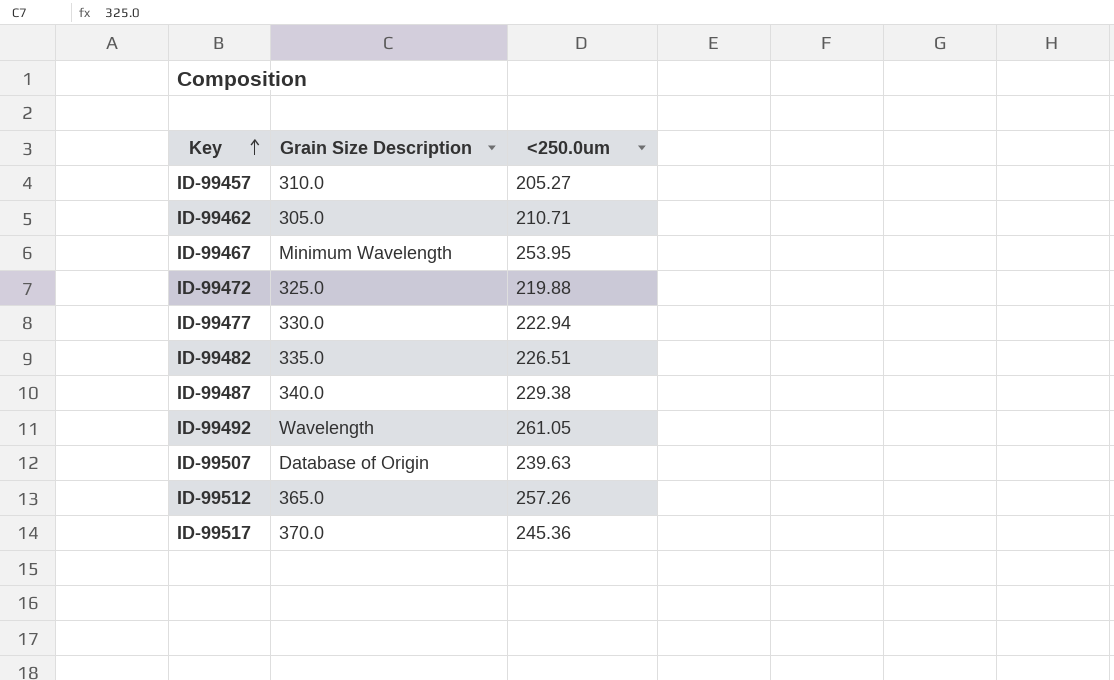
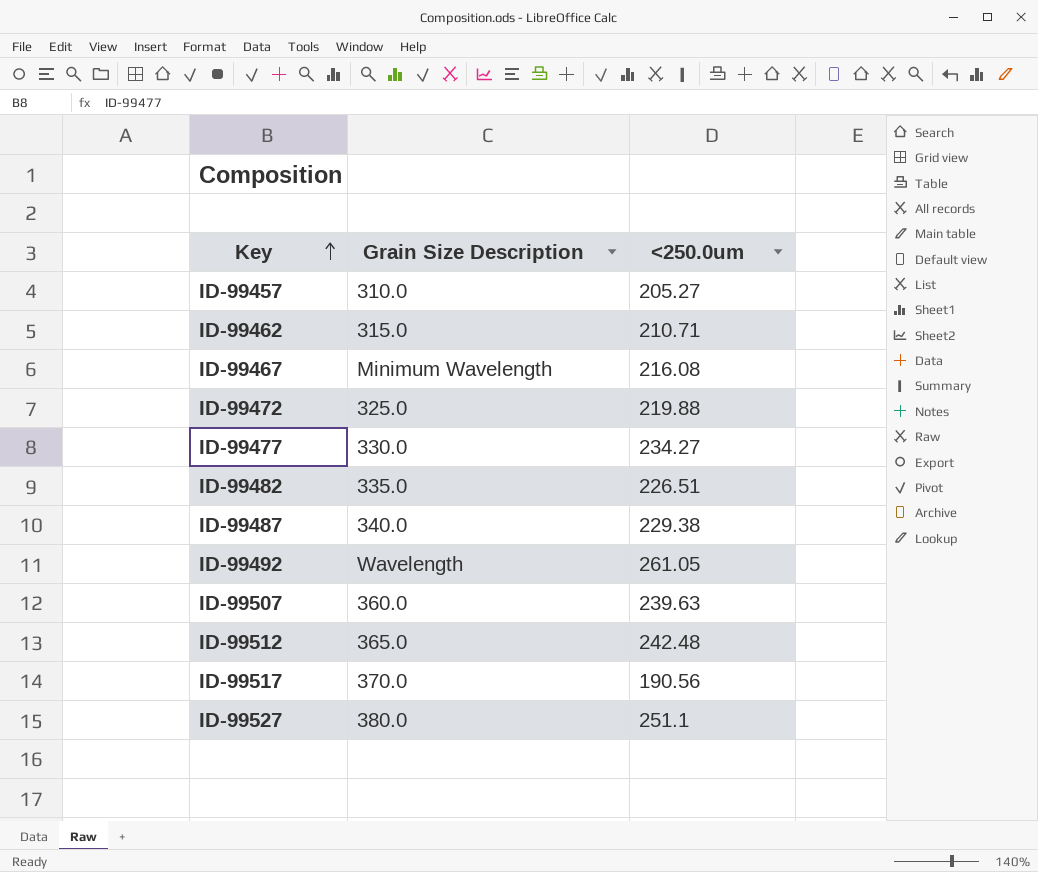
ID-99462 | Grain Size Description: 305.0 -> 315.0
ID-99467 | <250.0um: 253.95 -> 216.08
ID-99477 | <250.0um: 222.94 -> 234.27
ID-99507 | Grain Size Description: Database of Origin -> 360.0
ID-99512 | <250.0um: 257.26 -> 242.48
ID-99517 | <250.0um: 245.36 -> 190.56
row ID-99527: none -> 380.0 | 251.1

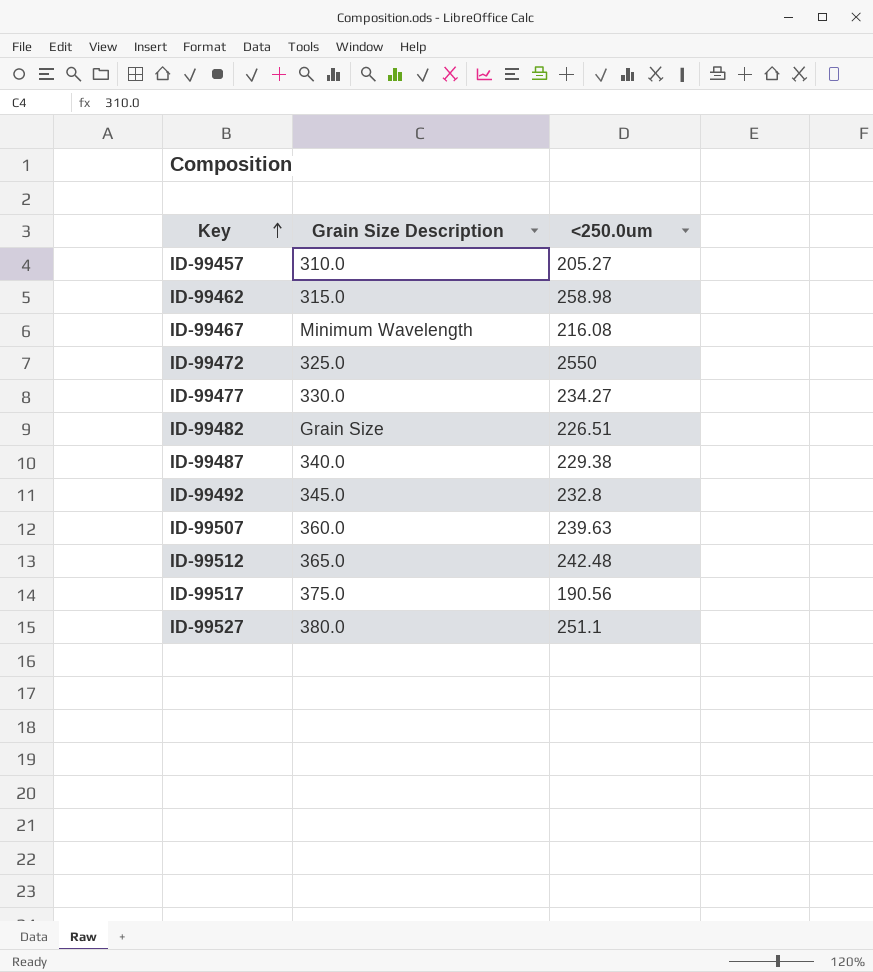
ID-99462 | <250.0um: 210.71 -> 258.98
ID-99472 | <250.0um: 219.88 -> 2550
ID-99482 | Grain Size Description: 335.0 -> Grain Size
ID-99492 | Grain Size Description: Wavelength -> 345.0
ID-99492 | <250.0um: 261.05 -> 232.8
ID-99517 | Grain Size Description: 370.0 -> 375.0

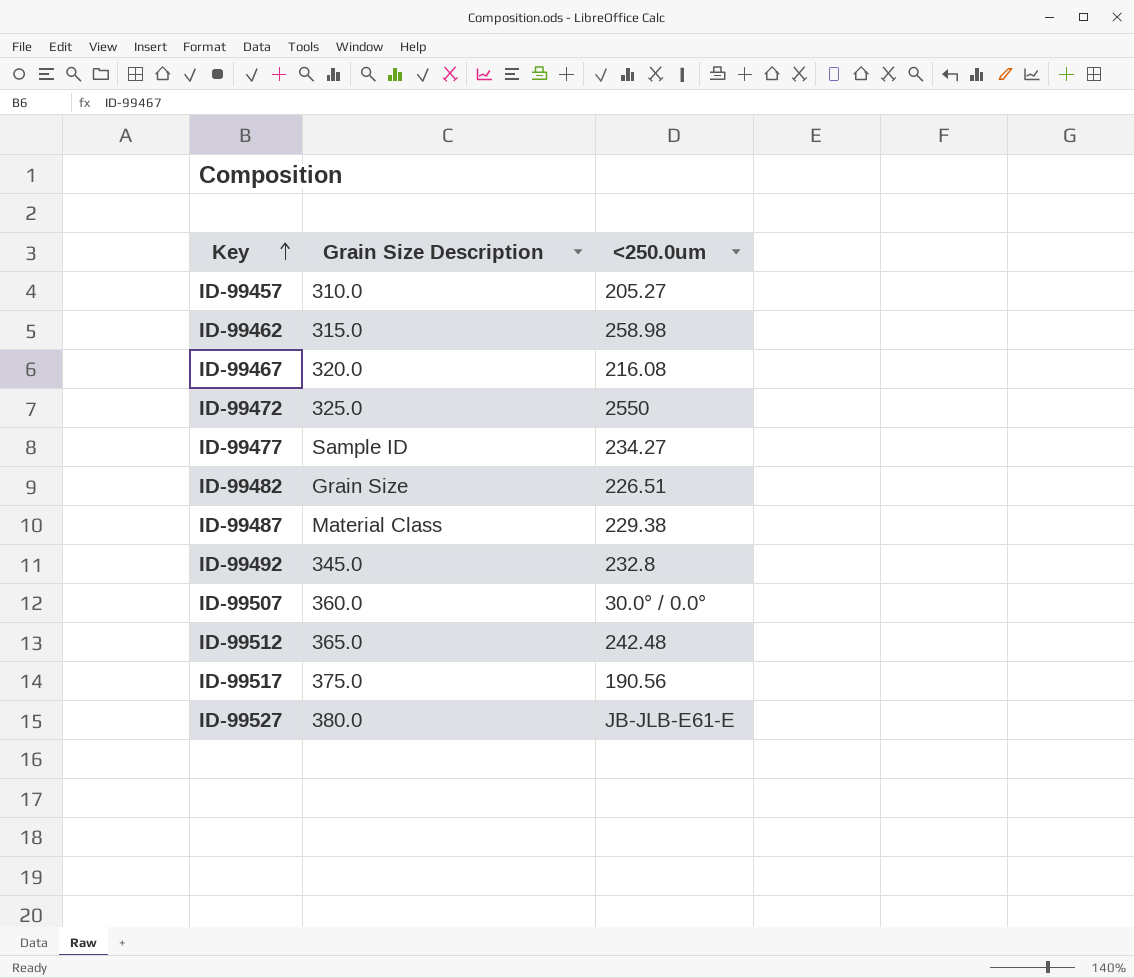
ID-99467 | Grain Size Description: Minimum Wavelength -> 320.0
ID-99477 | Grain Size Description: 330.0 -> Sample ID
ID-99487 | Grain Size Description: 340.0 -> Material Class
ID-99507 | <250.0um: 239.63 -> 30.0° / 0.0°
ID-99527 | <250.0um: 251.1 -> JB-JLB-E61-E

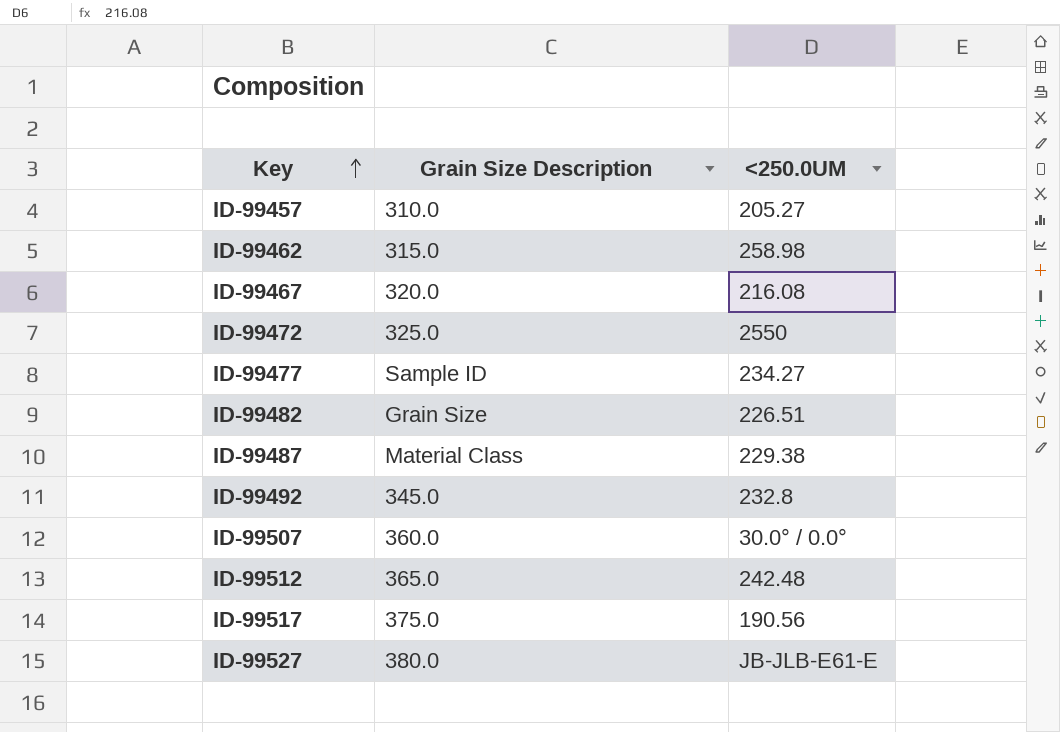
column name: <250.0um -> <250.0UM

